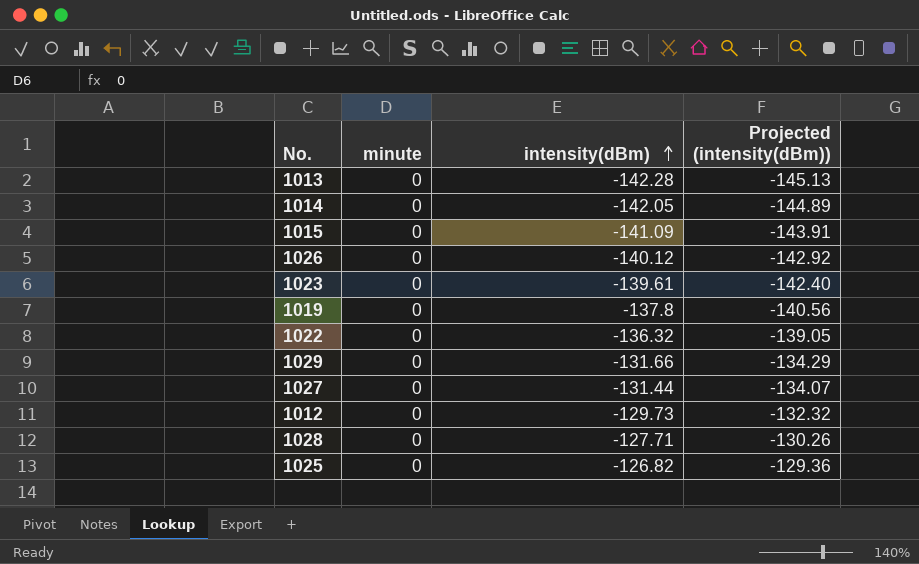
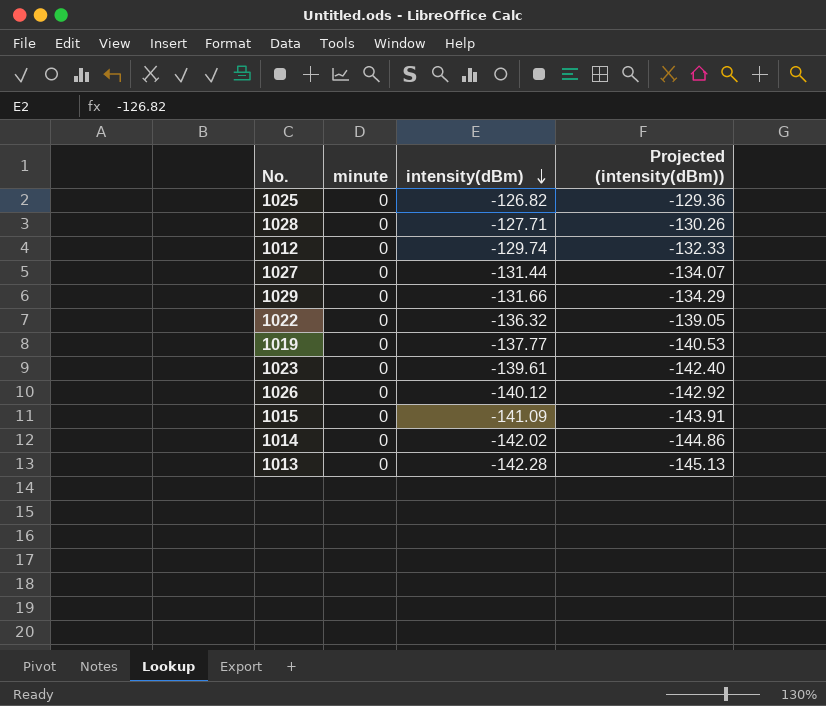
row order: intensity(dBm) ascending -> intensity(dBm) descending
1012 | intensity(dBm): -129.73 -> -129.74
1012 | Projected (intensity(dBm)): -132.32 -> -132.33
1019 | intensity(dBm): -137.8 -> -137.77
1019 | Projected (intensity(dBm)): -140.56 -> -140.53
1014 | intensity(dBm): -142.05 -> -142.02
1014 | Projected (intensity(dBm)): -144.89 -> -144.86

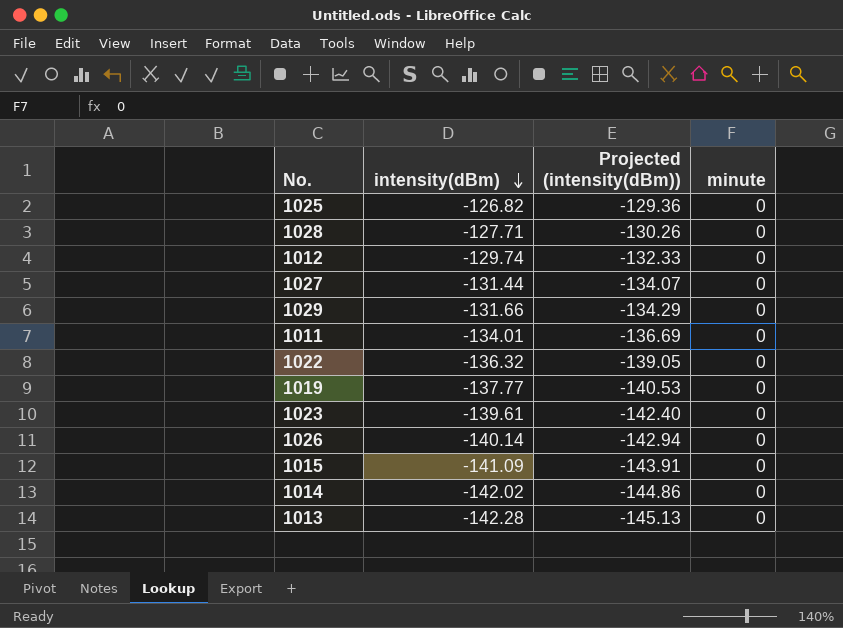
column minute | position: 2 -> 4
row 1011: none -> -134.01 | -136.69 | 0
1026 | intensity(dBm): -140.12 -> -140.14
1026 | Projected (intensity(dBm)): -142.92 -> -142.94

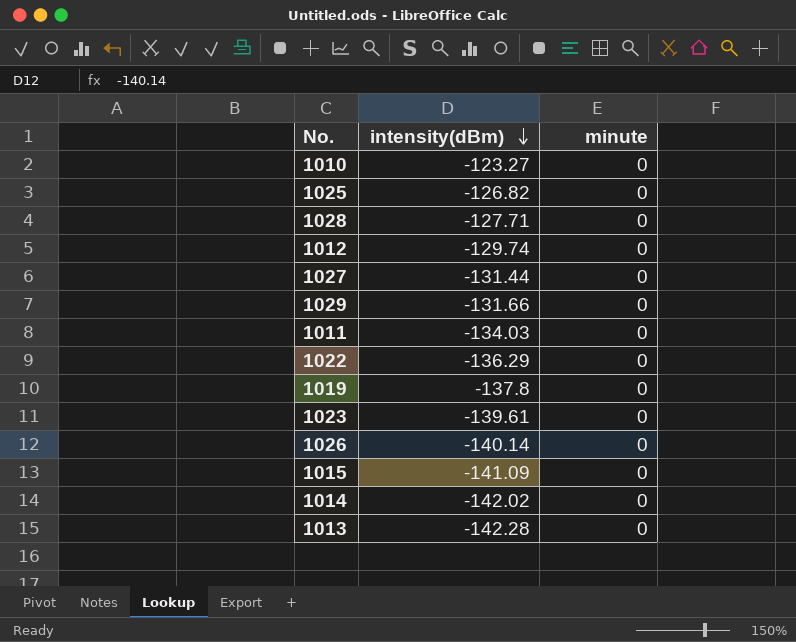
column Projected (intensity(dBm)) | formula: [intensity(dBm)] * 1.02 -> none
row 1010: none -> -123.27 | 0
1011 | intensity(dBm): -134.01 -> -134.03
1022 | intensity(dBm): -136.32 -> -136.29
1019 | intensity(dBm): -137.77 -> -137.8

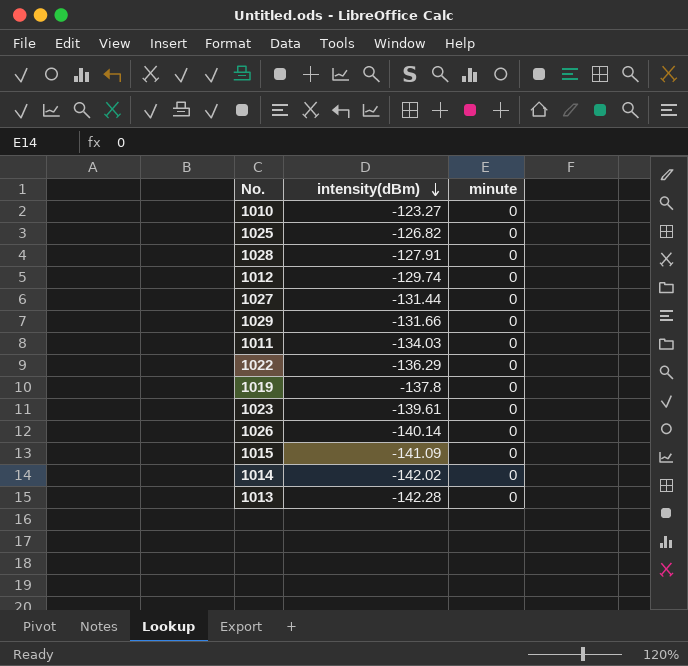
1028 | intensity(dBm): -127.71 -> -127.91

